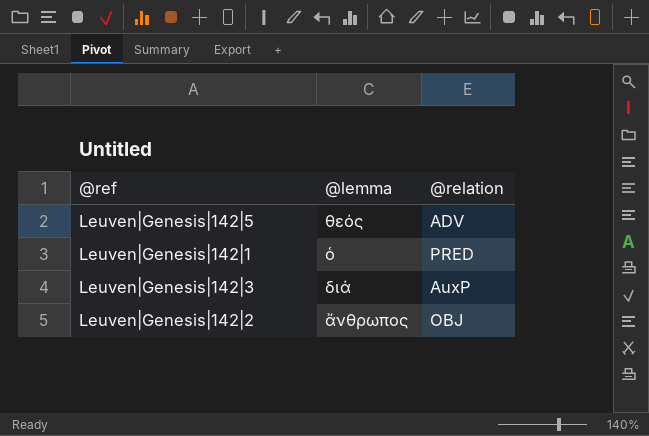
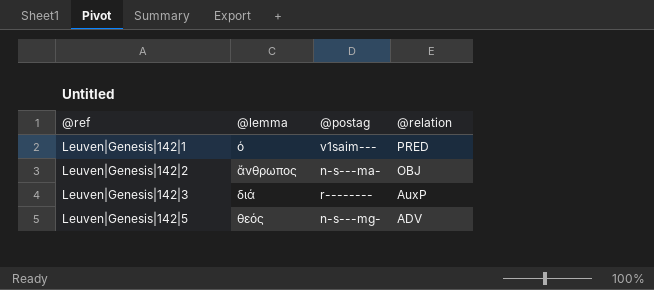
row order: none -> @ref ascending
column @postag | position: none -> 3

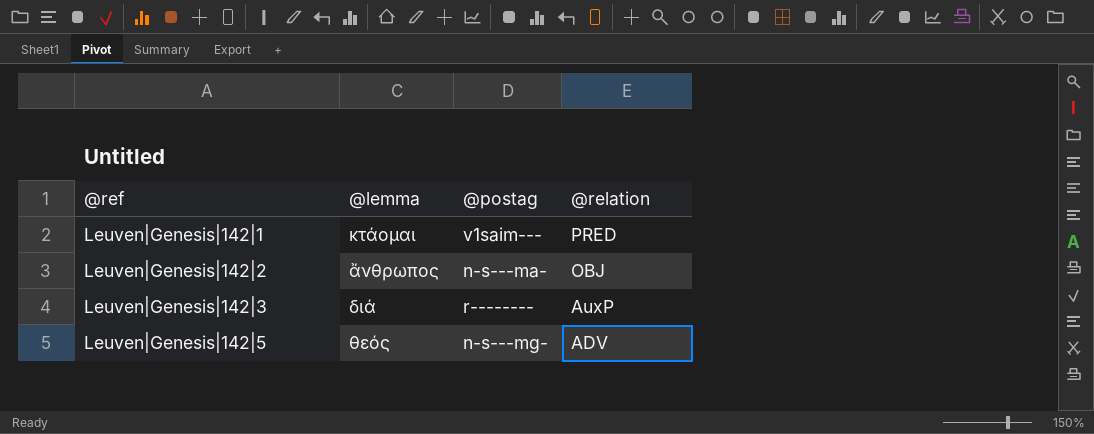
Leuven|Genesis|142|1 | @lemma: ὁ -> κτάομαι

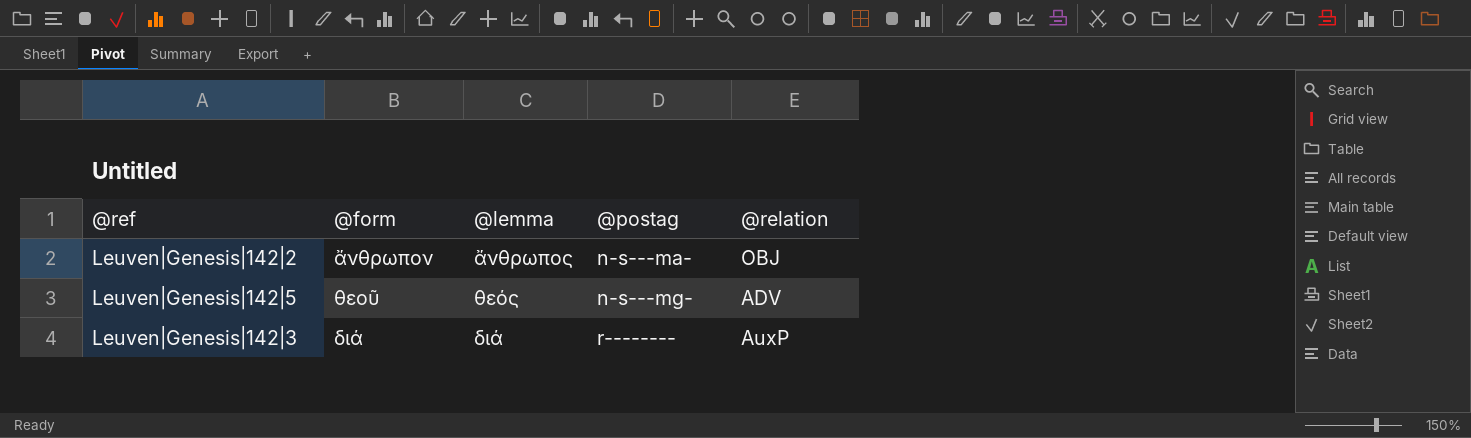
row order: @ref ascending -> @postag ascending
column @form | position: none -> 2
row Leuven|Genesis|142|1: κτάομαι | v1saim--- | PRED -> none

